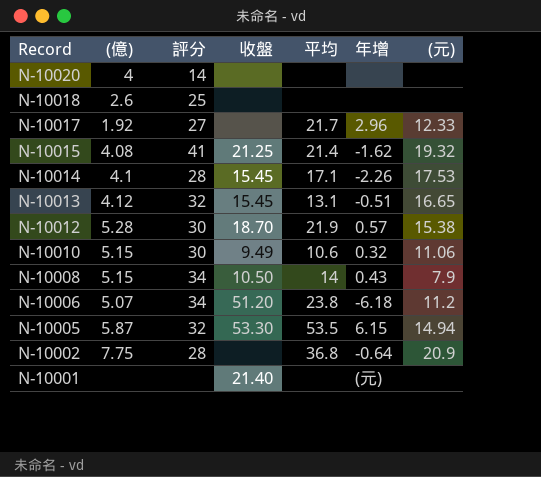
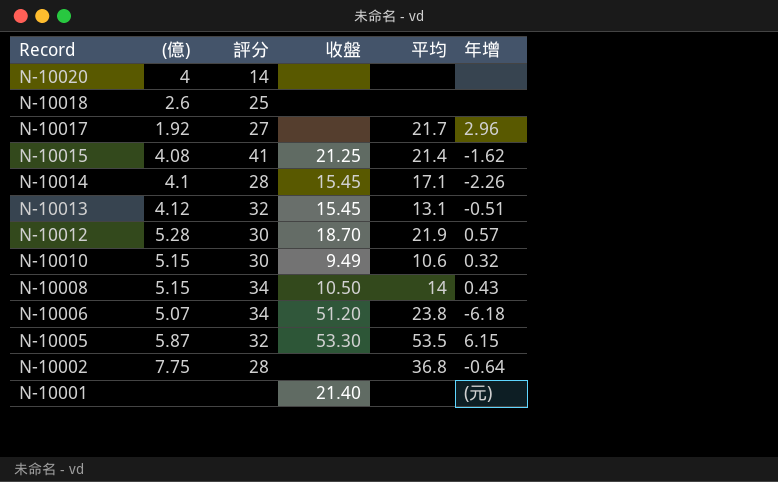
column (元) | position: 7 -> none

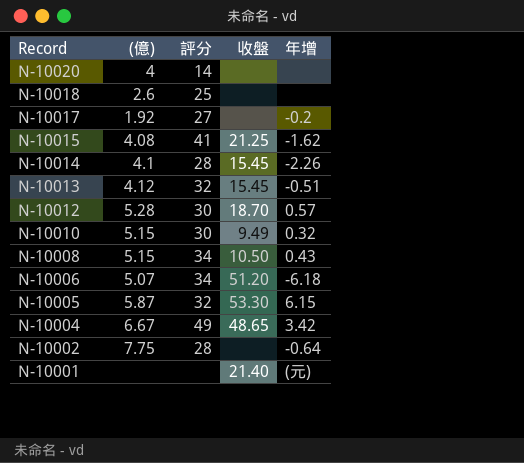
column 平均 | position: 5 -> none
N-10017 | 年增: 2.96 -> -0.2
row N-10004: none -> 6.67 | 49 | 48.65 | 3.42

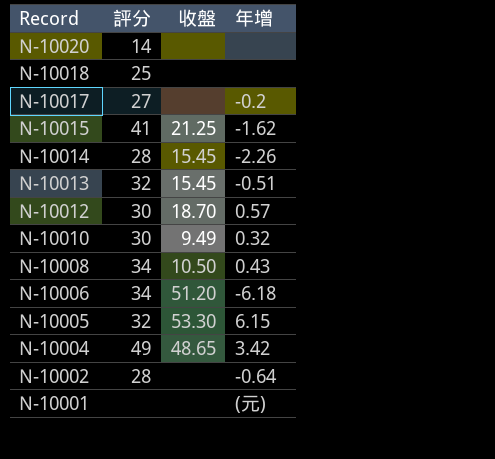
column (億) | position: 2 -> none
N-10001 | 收盤: 21.40 -> none

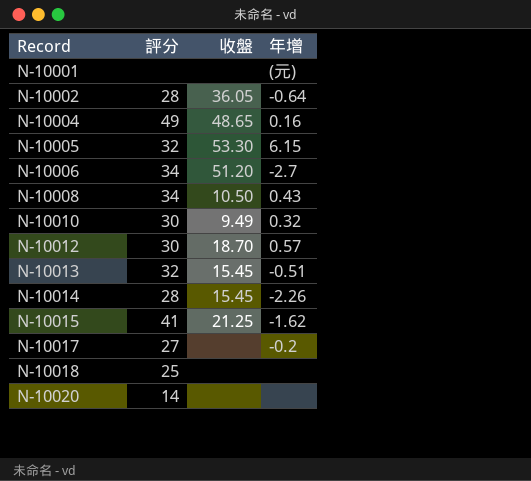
row order: Record descending -> Record ascending
N-10002 | 收盤: none -> 36.05
N-10004 | 年增: 3.42 -> 0.16
N-10006 | 年增: -6.18 -> -2.7

